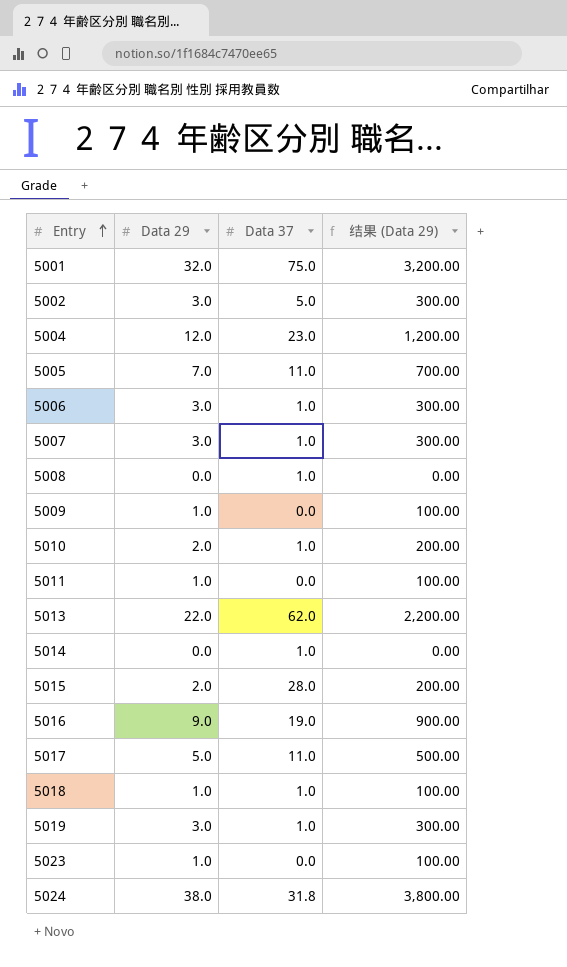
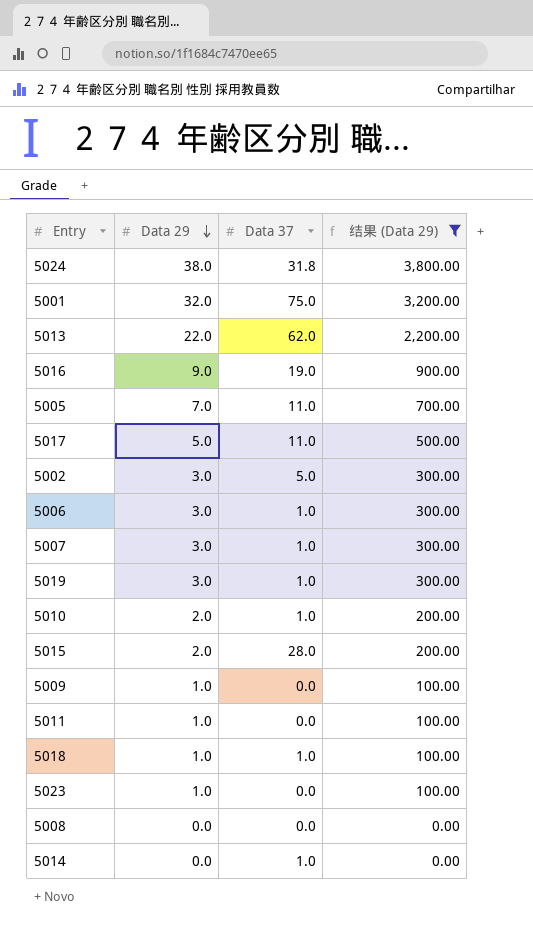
filter: none -> 结果 (Data 29) != 1,200.00
row order: Entry ascending -> Data 29 descending
5008 | Data 37: 1.0 -> 0.0

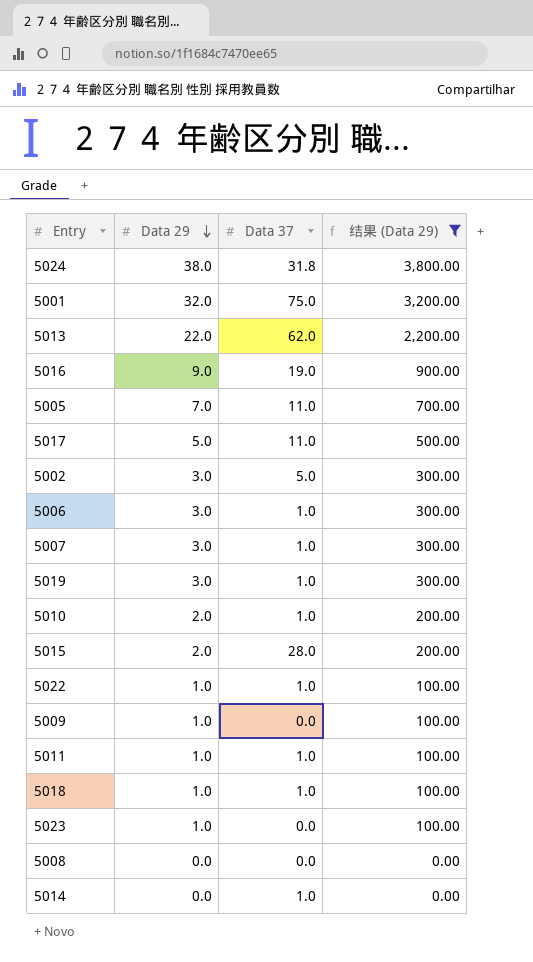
row 5022: none -> 1.0 | 1.0 | 100.00
5011 | Data 37: 0.0 -> 1.0

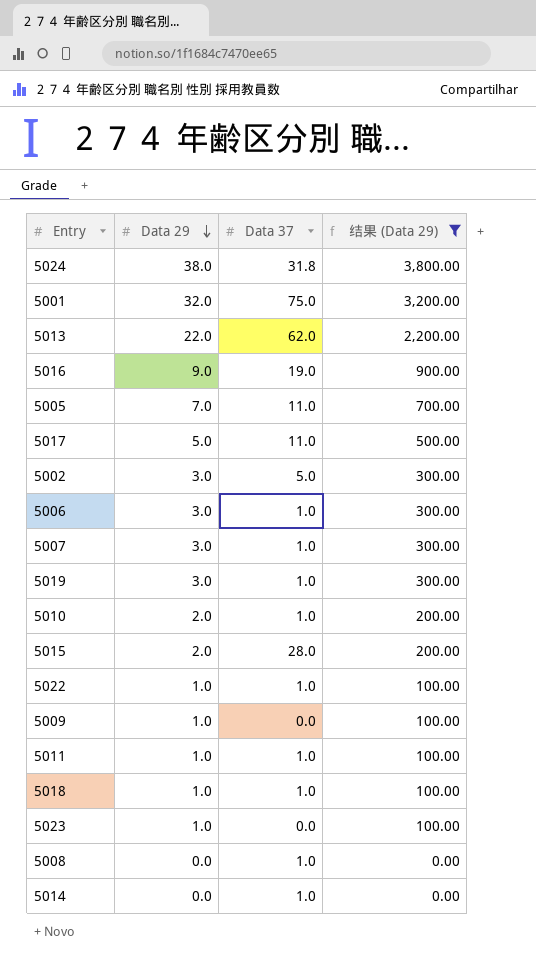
5008 | Data 37: 0.0 -> 1.0

